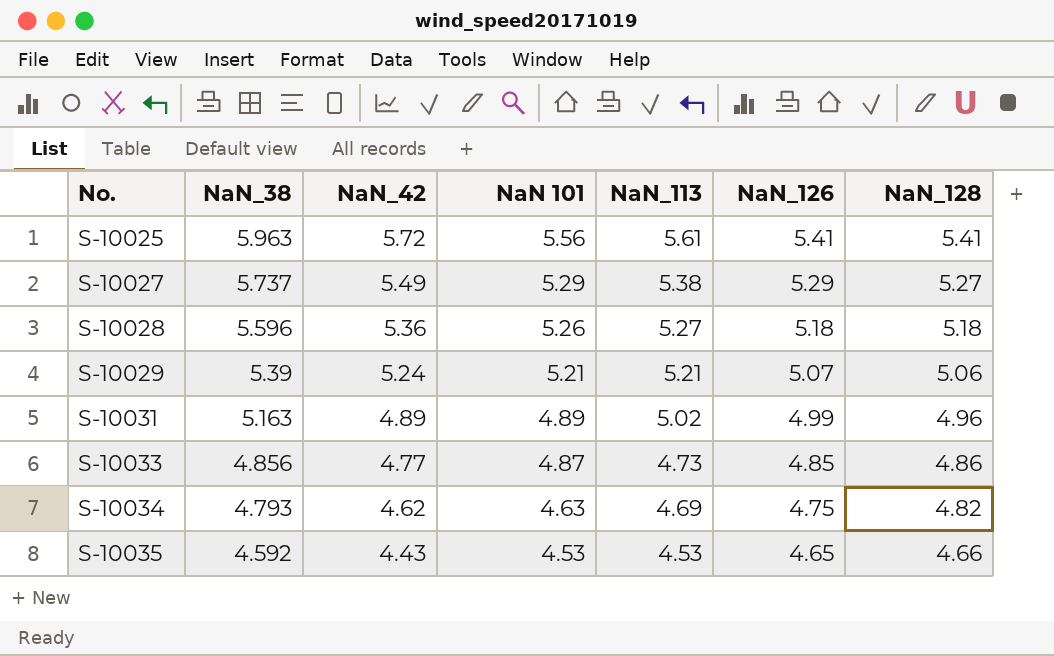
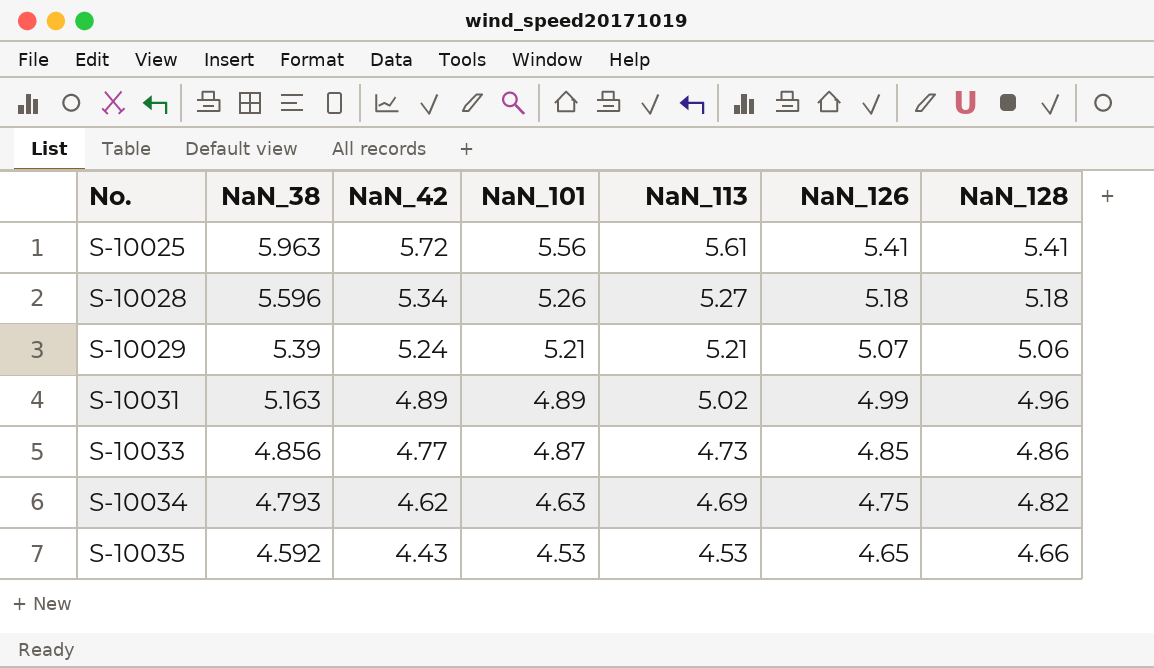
column name: NaN 101 -> NaN_101
row S-10027: 5.737 | 5.49 | 5.29 | 5.38 | 5.29 | 5.27 -> none
S-10028 | NaN_42: 5.36 -> 5.34

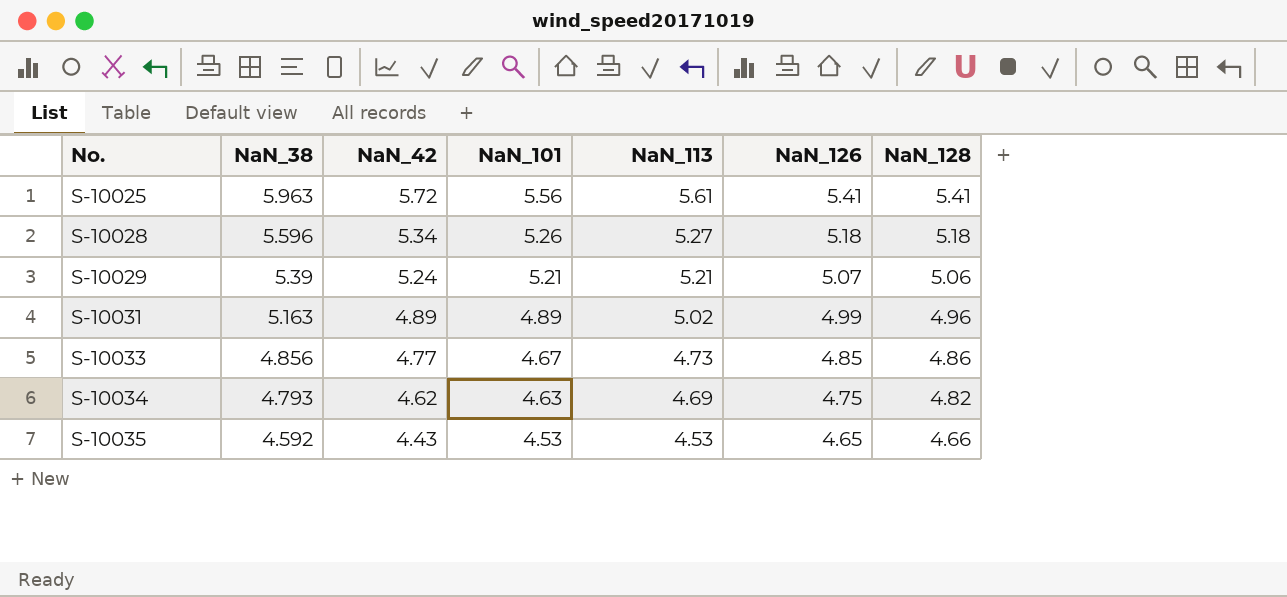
S-10033 | NaN_101: 4.87 -> 4.67

